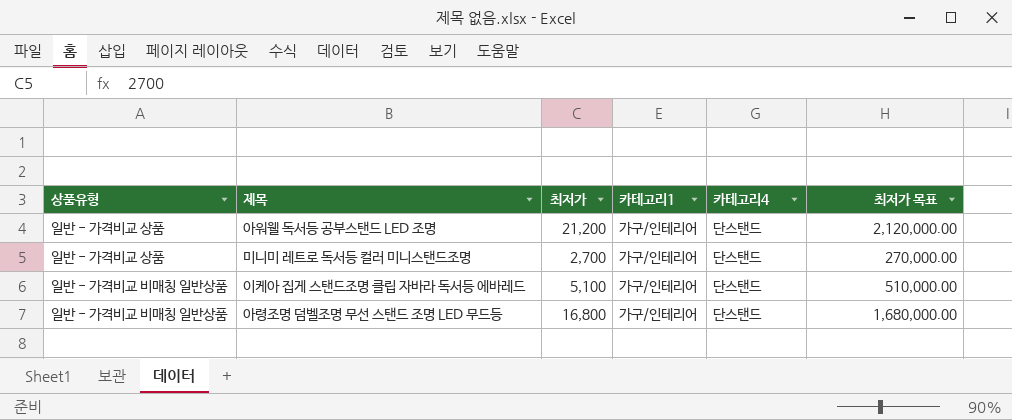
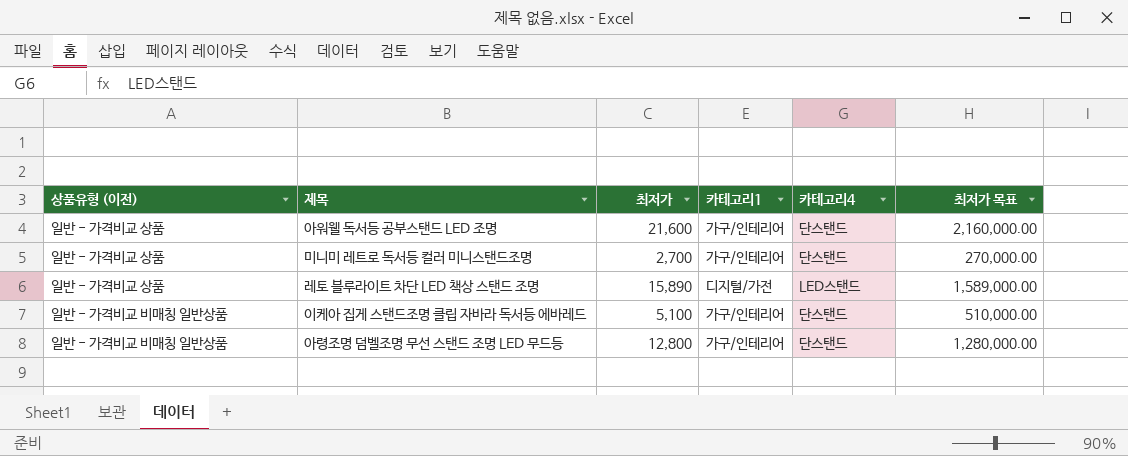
column name: 상품유형 -> 상품유형 (이전)
아워웰 독서등 공부스탠드 LED 조명 | 최저가: 21,200 -> 21,600
아워웰 독서등 공부스탠드 LED 조명 | 최저가 목표: 2,120,000.00 -> 2,160,000.00
row 레토 블루라이트 차단 LED 책상 스탠드 조명: none -> 일반 - 가격비교 상품 | 15,890 | 디지털/가전 | LED스탠드 | 1,589,000.00
아령조명 덤벨조명 무선 스탠드 조명 LED 무드등 | 최저가: 16,800 -> 12,800
아령조명 덤벨조명 무선 스탠드 조명 LED 무드등 | 최저가 목표: 1,680,000.00 -> 1,280,000.00

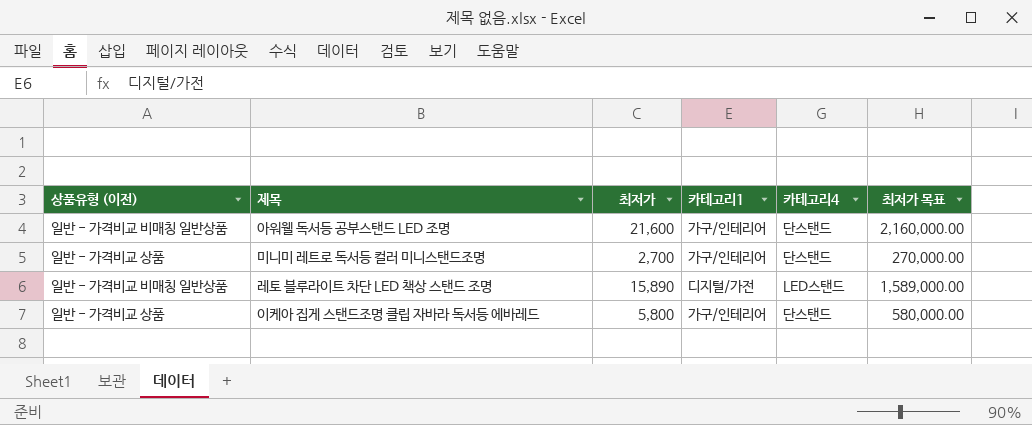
row 아령조명 덤벨조명 무선 스탠드 조명 LED 무드등: 일반 - 가격비교 비매칭 일반상품 | 12,800 | 가구/인테리어 | 단스탠드 | 1,280,000.00 -> none
아워웰 독서등 공부스탠드 LED 조명 | 상품유형 (이전): 일반 - 가격비교 상품 -> 일반 - 가격비교 비매칭 일반상품
레토 블루라이트 차단 LED 책상 스탠드 조명 | 상품유형 (이전): 일반 - 가격비교 상품 -> 일반 - 가격비교 비매칭 일반상품
이케아 집게 스탠드조명 클립 자바라 독서등 에바레드 | 상품유형 (이전): 일반 - 가격비교 비매칭 일반상품 -> 일반 - 가격비교 상품
이케아 집게 스탠드조명 클립 자바라 독서등 에바레드 | 최저가: 5,100 -> 5,800
이케아 집게 스탠드조명 클립 자바라 독서등 에바레드 | 최저가 목표: 510,000.00 -> 580,000.00

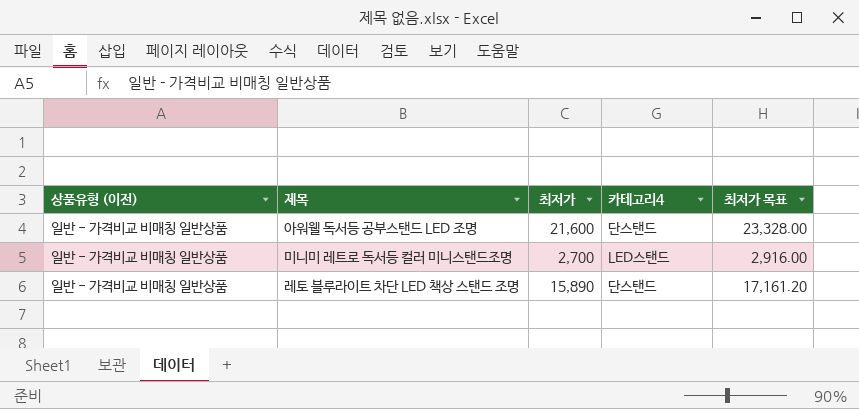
column 카테고리1 | position: 4 -> none
column 최저가 목표 | formula: [최저가] * 100 -> [최저가] * 1.08
row 이케아 집게 스탠드조명 클립 자바라 독서등 에바레드: 일반 - 가격비교 상품 | 5,800 | 가구/인테리어 | 단스탠드 | 580,000.00 -> none
미니미 레트로 독서등 컬러 미니스탠드조명 | 상품유형 (이전): 일반 - 가격비교 상품 -> 일반 - 가격비교 비매칭 일반상품
미니미 레트로 독서등 컬러 미니스탠드조명 | 카테고리4: 단스탠드 -> LED스탠드
레토 블루라이트 차단 LED 책상 스탠드 조명 | 카테고리4: LED스탠드 -> 단스탠드

